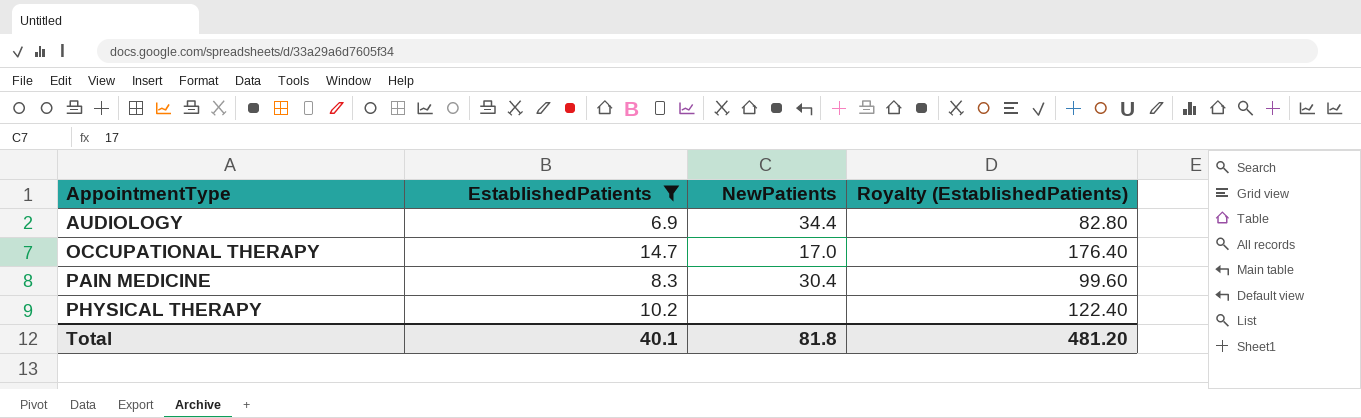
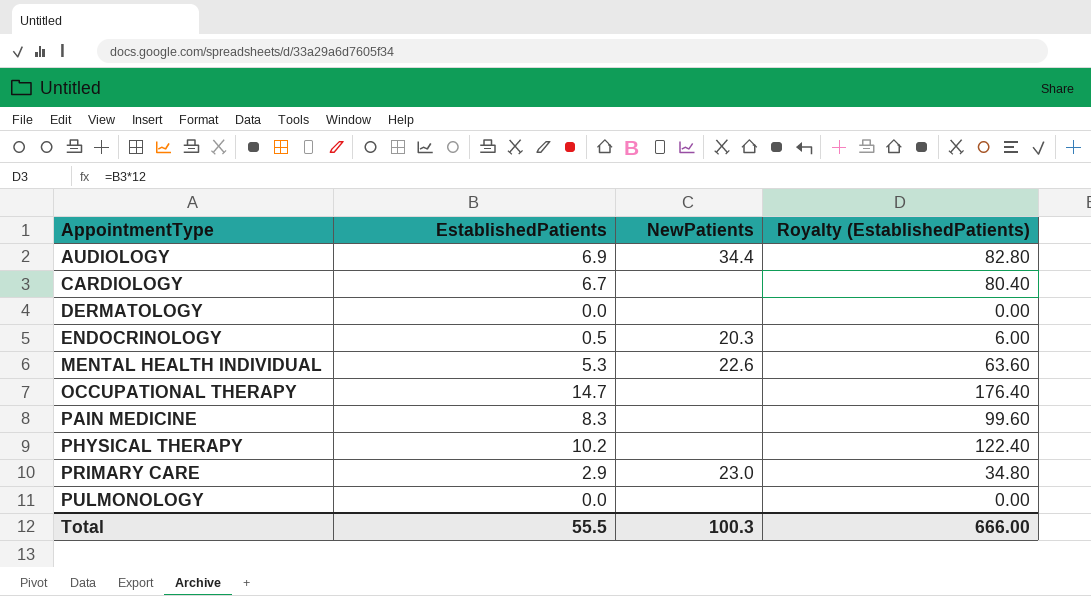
filter: EstablishedPatients >= 6.9 -> none
OCCUPATIONAL THERAPY | NewPatients: 17.0 -> none
PAIN MEDICINE | NewPatients: 30.4 -> none
Total | EstablishedPatients: 40.1 -> 55.5
Total | NewPatients: 81.8 -> 100.3
Total | Royalty (EstablishedPatients): 481.20 -> 666.00

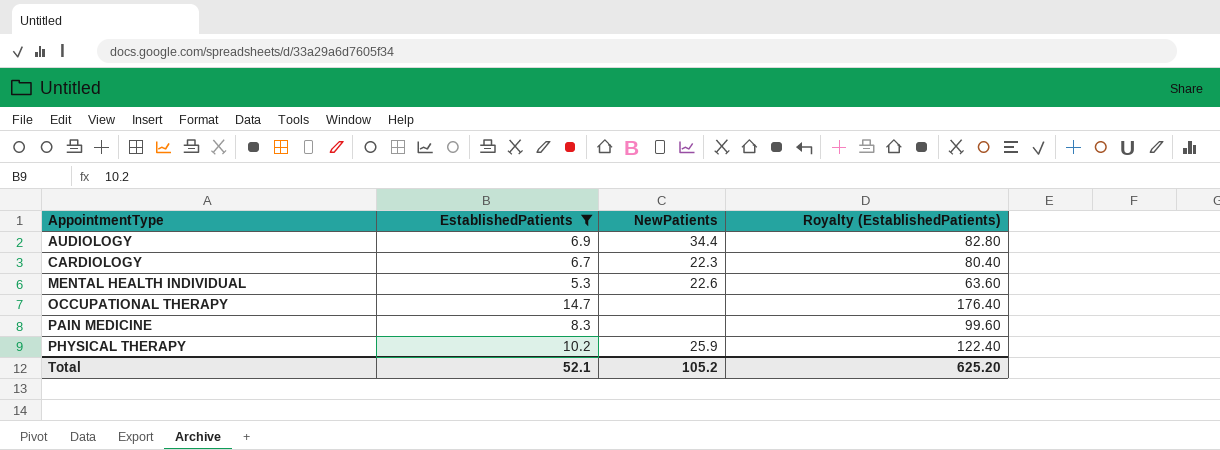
filter: none -> EstablishedPatients >= 5.3
CARDIOLOGY | NewPatients: none -> 22.3
PHYSICAL THERAPY | NewPatients: none -> 25.9
Total | EstablishedPatients: 55.5 -> 52.1
Total | NewPatients: 100.3 -> 105.2
Total | Royalty (EstablishedPatients): 666.00 -> 625.20

